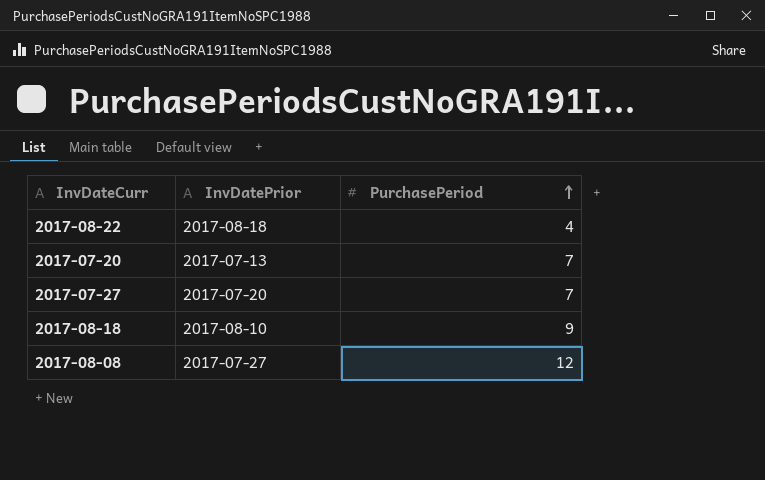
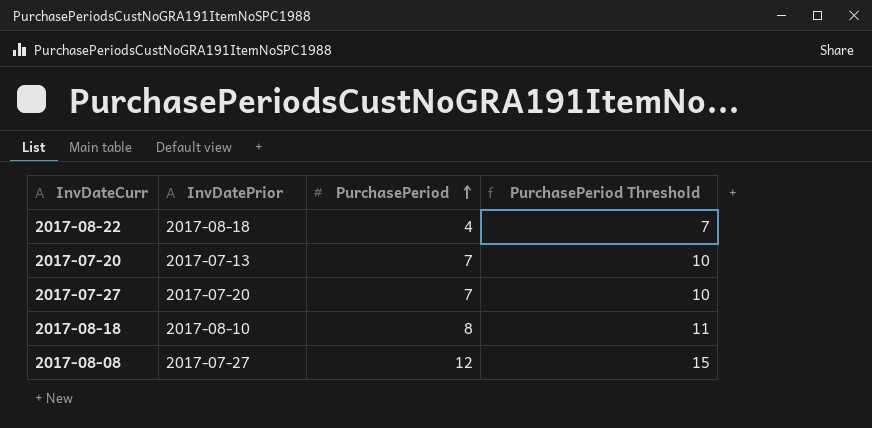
column PurchasePeriod Threshold | formula: none -> [PurchasePeriod] + 3
2017-08-18 | PurchasePeriod: 9 -> 8

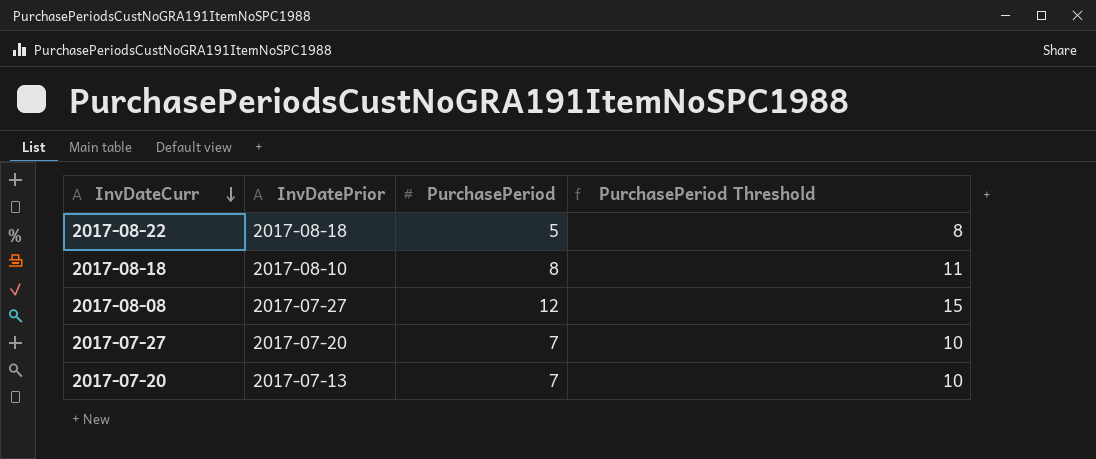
row order: PurchasePeriod ascending -> InvDateCurr descending
2017-08-22 | PurchasePeriod: 4 -> 5
2017-08-22 | PurchasePeriod Threshold: 7 -> 8

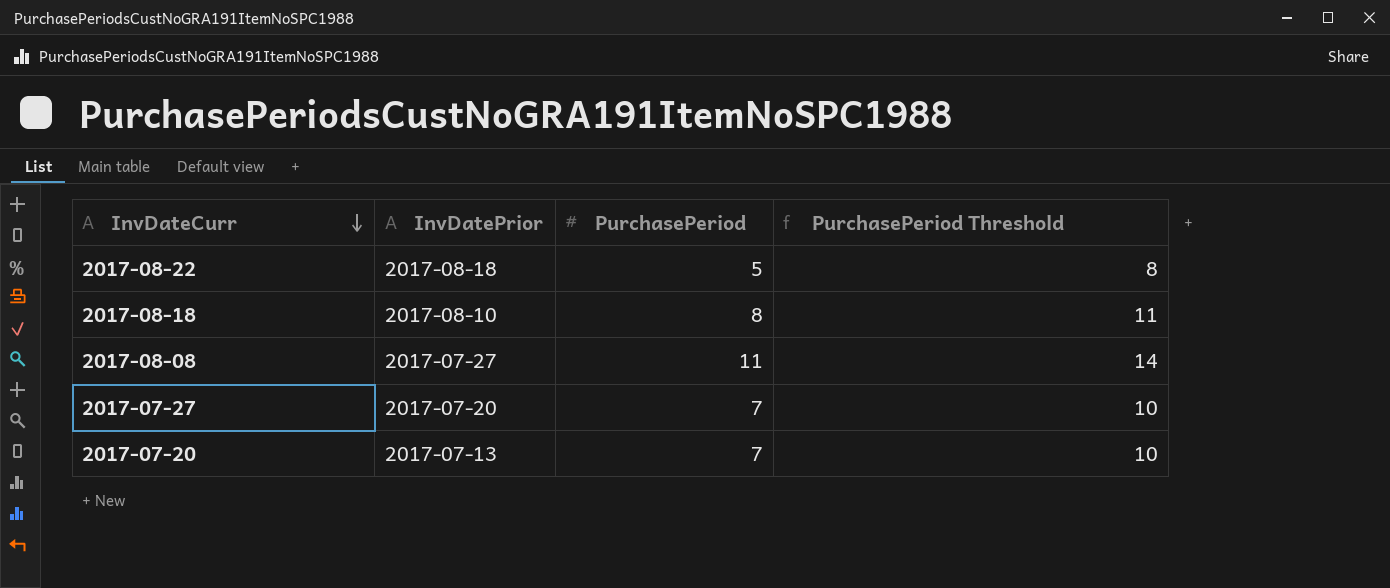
2017-08-08 | PurchasePeriod: 12 -> 11
2017-08-08 | PurchasePeriod Threshold: 15 -> 14

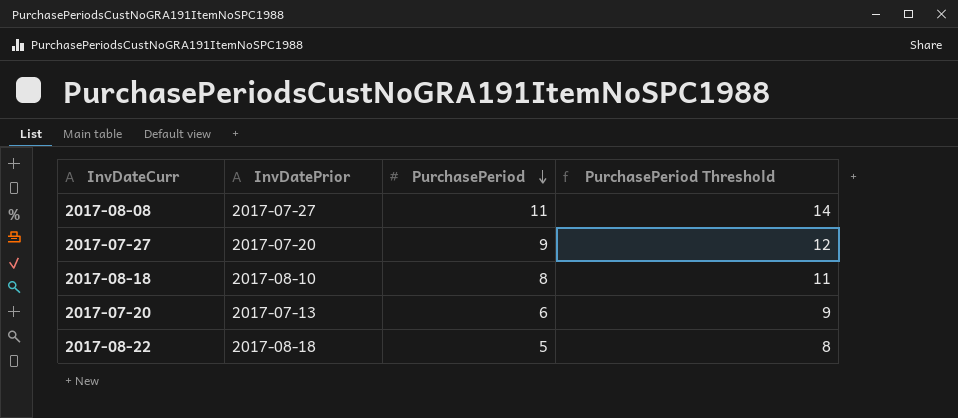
row order: InvDateCurr descending -> PurchasePeriod descending
2017-07-27 | PurchasePeriod: 7 -> 9
2017-07-27 | PurchasePeriod Threshold: 10 -> 12
2017-07-20 | PurchasePeriod: 7 -> 6
2017-07-20 | PurchasePeriod Threshold: 10 -> 9

